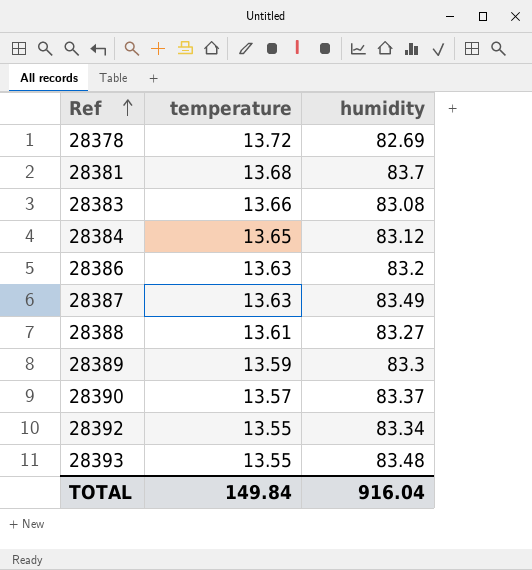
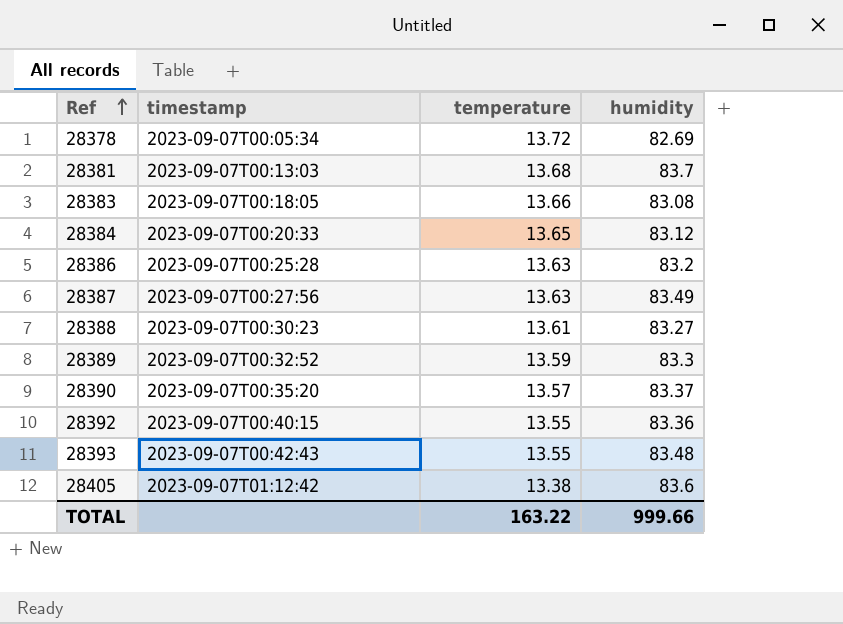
column timestamp | position: none -> 2
28392 | humidity: 83.34 -> 83.36
row 28405: none -> 2023-09-07T01:12:42 | 13.38 | 83.6
TOTAL | temperature: 149.84 -> 163.22
TOTAL | humidity: 916.04 -> 999.66

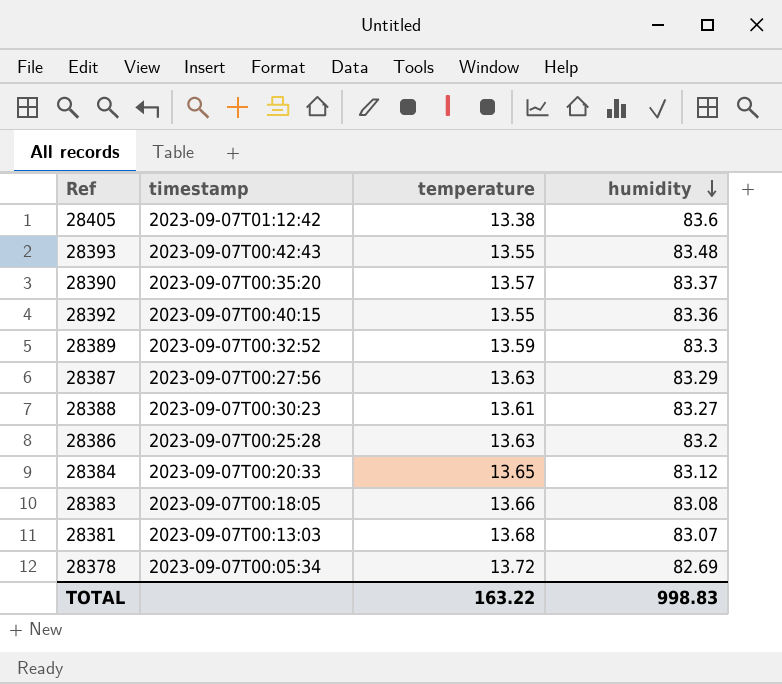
row order: Ref ascending -> humidity descending
28387 | humidity: 83.49 -> 83.29
28381 | humidity: 83.7 -> 83.07
TOTAL | humidity: 999.66 -> 998.83

